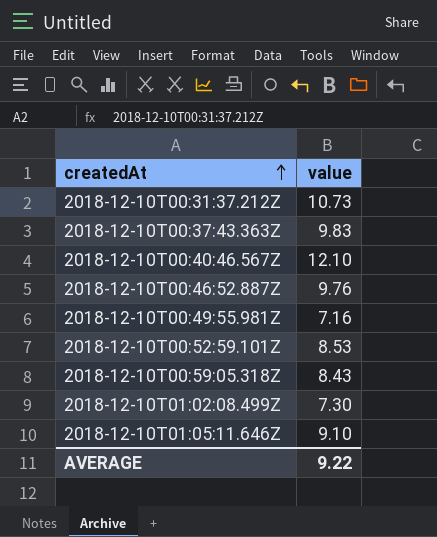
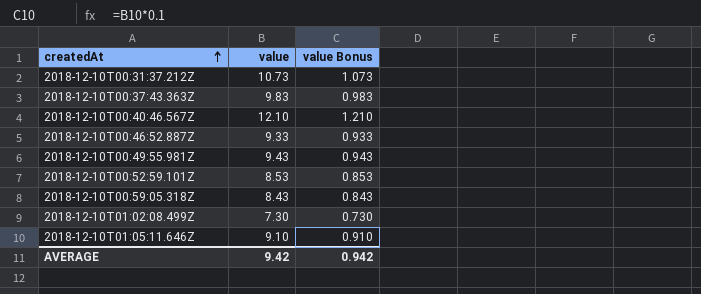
column value Bonus | formula: none -> [value] * 0.1
2018-12-10T00:46:52.887Z | value: 9.76 -> 9.33
2018-12-10T00:49:55.981Z | value: 7.16 -> 9.43
AVERAGE | value: 9.22 -> 9.42

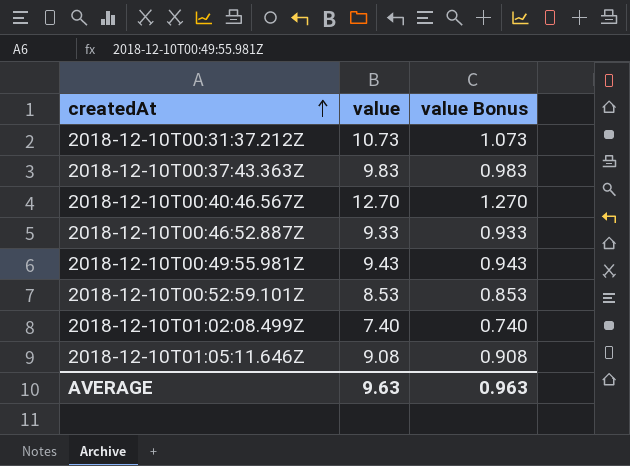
row 2018-12-10T00:59:05.318Z: 8.43 | 0.843 -> none
2018-12-10T00:40:46.567Z | value: 12.10 -> 12.70
2018-12-10T00:40:46.567Z | value Bonus: 1.210 -> 1.270
2018-12-10T01:02:08.499Z | value: 7.30 -> 7.40
2018-12-10T01:02:08.499Z | value Bonus: 0.730 -> 0.740
2018-12-10T01:05:11.646Z | value: 9.10 -> 9.08
2018-12-10T01:05:11.646Z | value Bonus: 0.910 -> 0.908
AVERAGE | value: 9.42 -> 9.63
AVERAGE | value Bonus: 0.942 -> 0.963

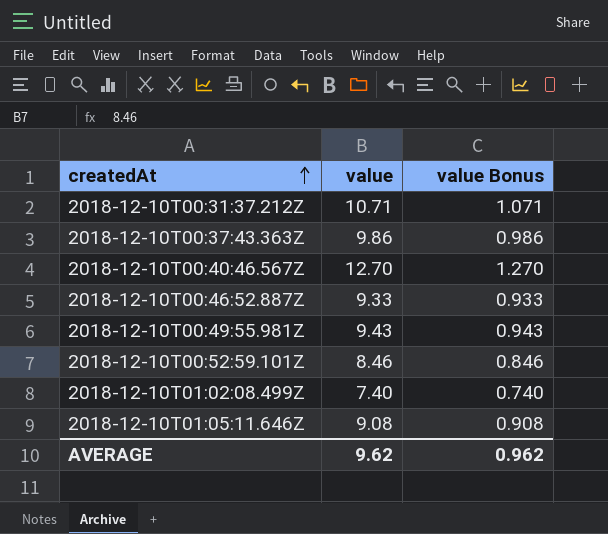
2018-12-10T00:31:37.212Z | value: 10.73 -> 10.71
2018-12-10T00:31:37.212Z | value Bonus: 1.073 -> 1.071
2018-12-10T00:37:43.363Z | value: 9.83 -> 9.86
2018-12-10T00:37:43.363Z | value Bonus: 0.983 -> 0.986
2018-12-10T00:52:59.101Z | value: 8.53 -> 8.46
2018-12-10T00:52:59.101Z | value Bonus: 0.853 -> 0.846
AVERAGE | value: 9.63 -> 9.62
AVERAGE | value Bonus: 0.963 -> 0.962

